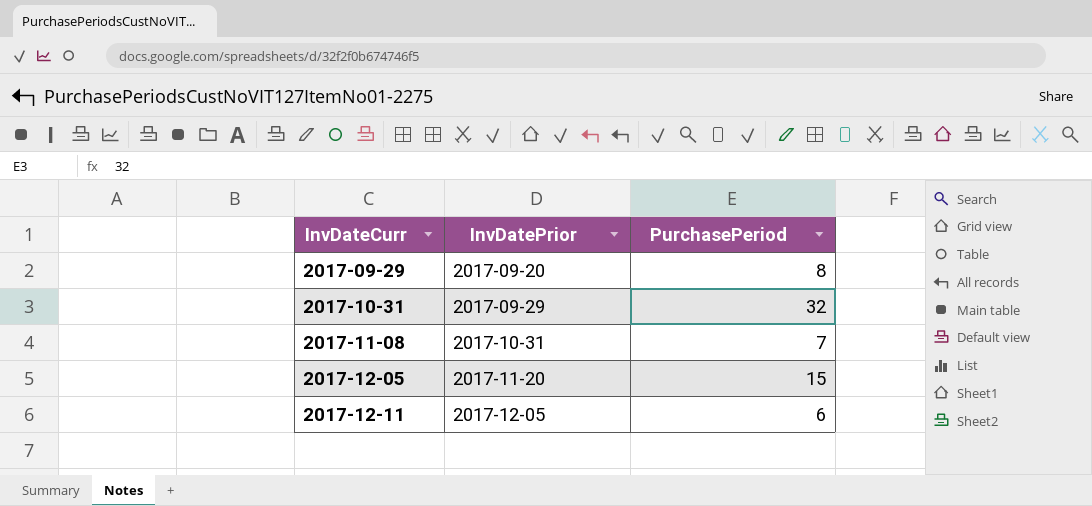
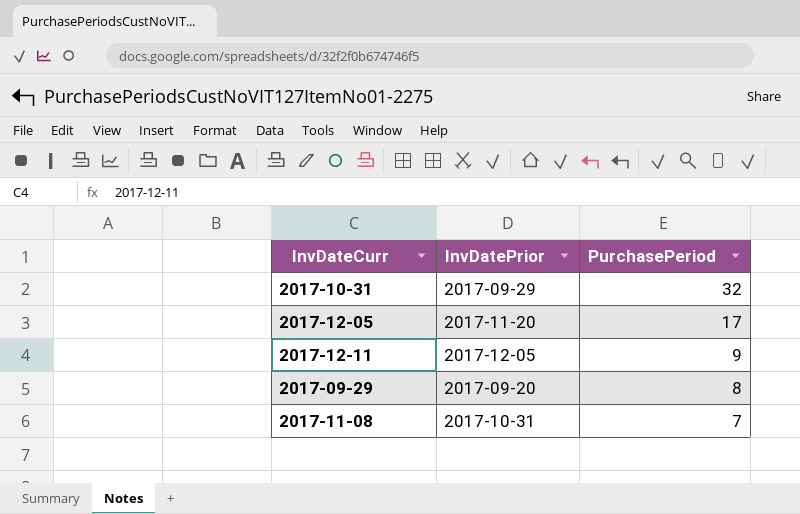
row order: InvDateCurr ascending -> PurchasePeriod descending
2017-12-05 | PurchasePeriod: 15 -> 17
2017-12-11 | PurchasePeriod: 6 -> 9

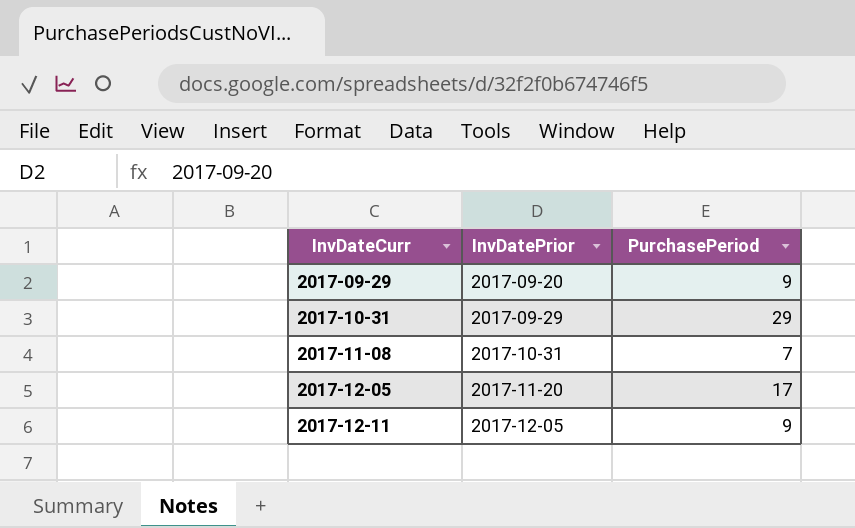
row order: PurchasePeriod descending -> InvDateCurr ascending
2017-09-29 | PurchasePeriod: 8 -> 9
2017-10-31 | PurchasePeriod: 32 -> 29

